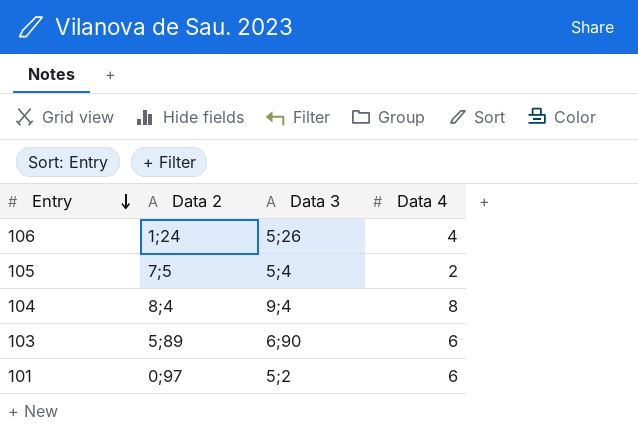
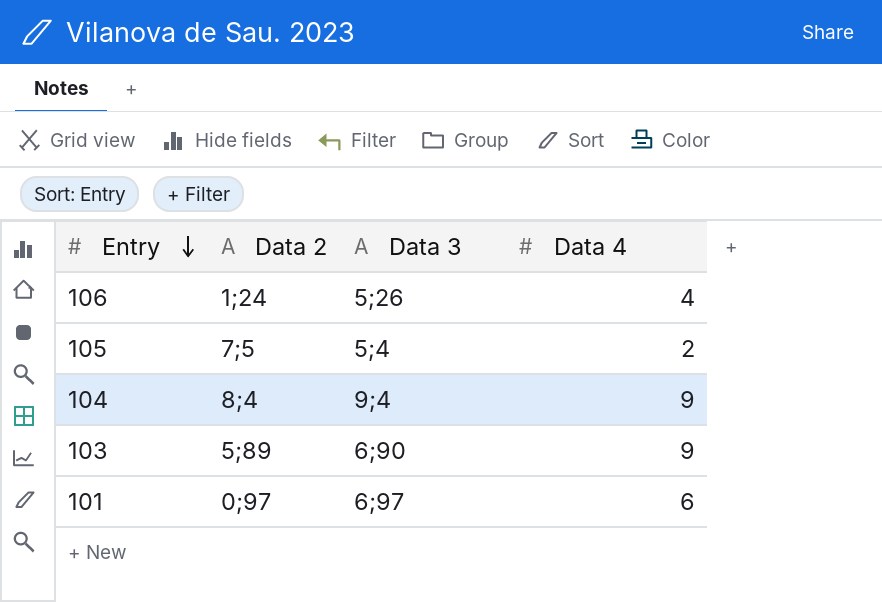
104 | Data 4: 8 -> 9
103 | Data 4: 6 -> 9
101 | Data 3: 5;2 -> 6;97

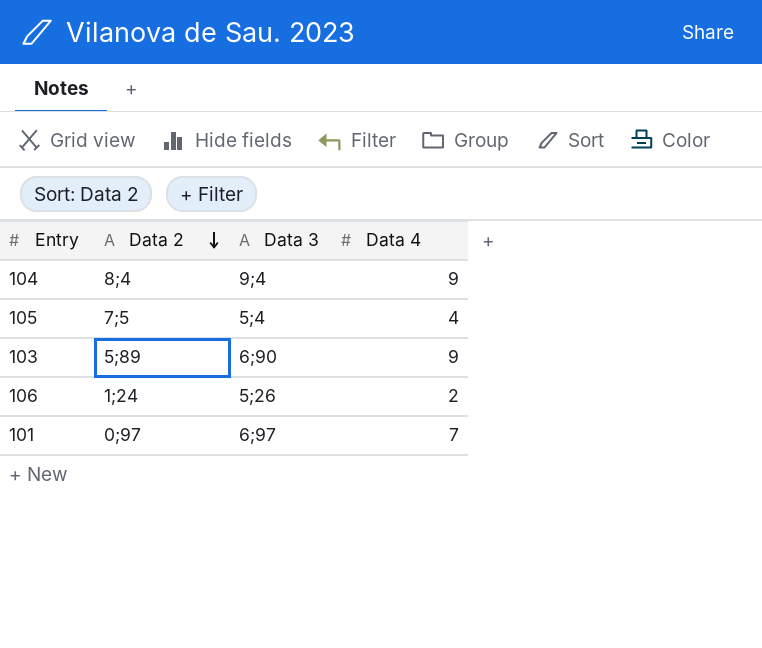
row order: Entry descending -> Data 2 descending
105 | Data 4: 2 -> 4
106 | Data 4: 4 -> 2
101 | Data 4: 6 -> 7

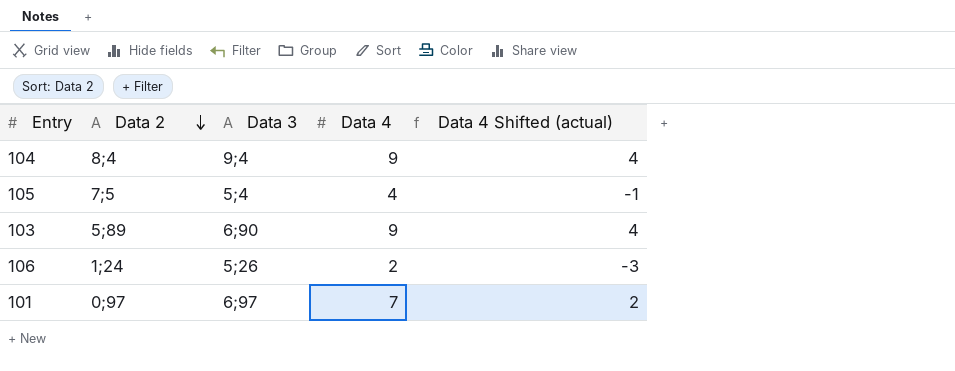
column Data 4 Shifted (actual) | formula: none -> [Data 4] - 5

